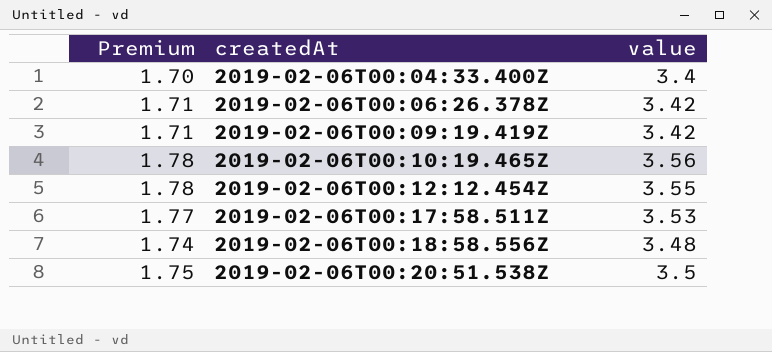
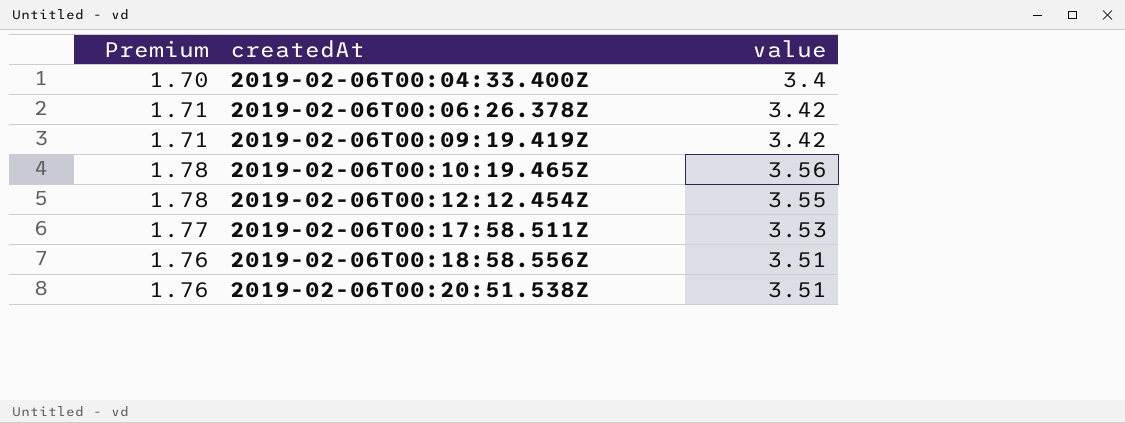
2019-02-06T00:18:58.556Z | Premium: 1.74 -> 1.76
2019-02-06T00:18:58.556Z | value: 3.48 -> 3.51
2019-02-06T00:20:51.538Z | Premium: 1.75 -> 1.76
2019-02-06T00:20:51.538Z | value: 3.5 -> 3.51

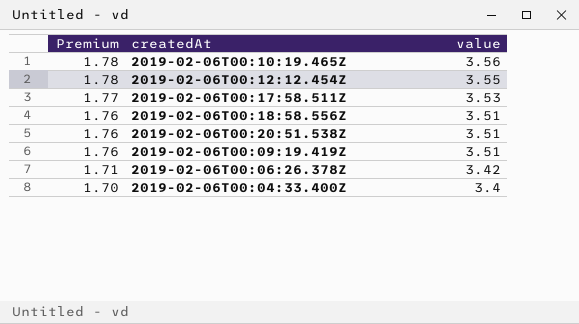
row order: createdAt ascending -> Premium descending
2019-02-06T00:09:19.419Z | Premium: 1.71 -> 1.76
2019-02-06T00:09:19.419Z | value: 3.42 -> 3.51

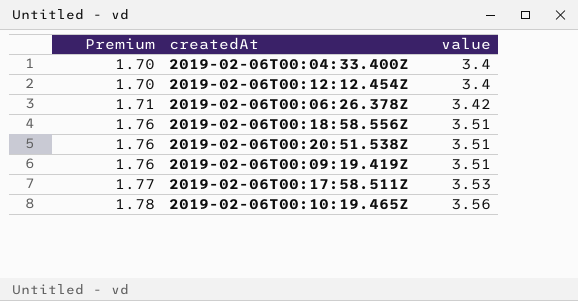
row order: Premium descending -> Premium ascending
2019-02-06T00:12:12.454Z | Premium: 1.78 -> 1.70
2019-02-06T00:12:12.454Z | value: 3.55 -> 3.4

